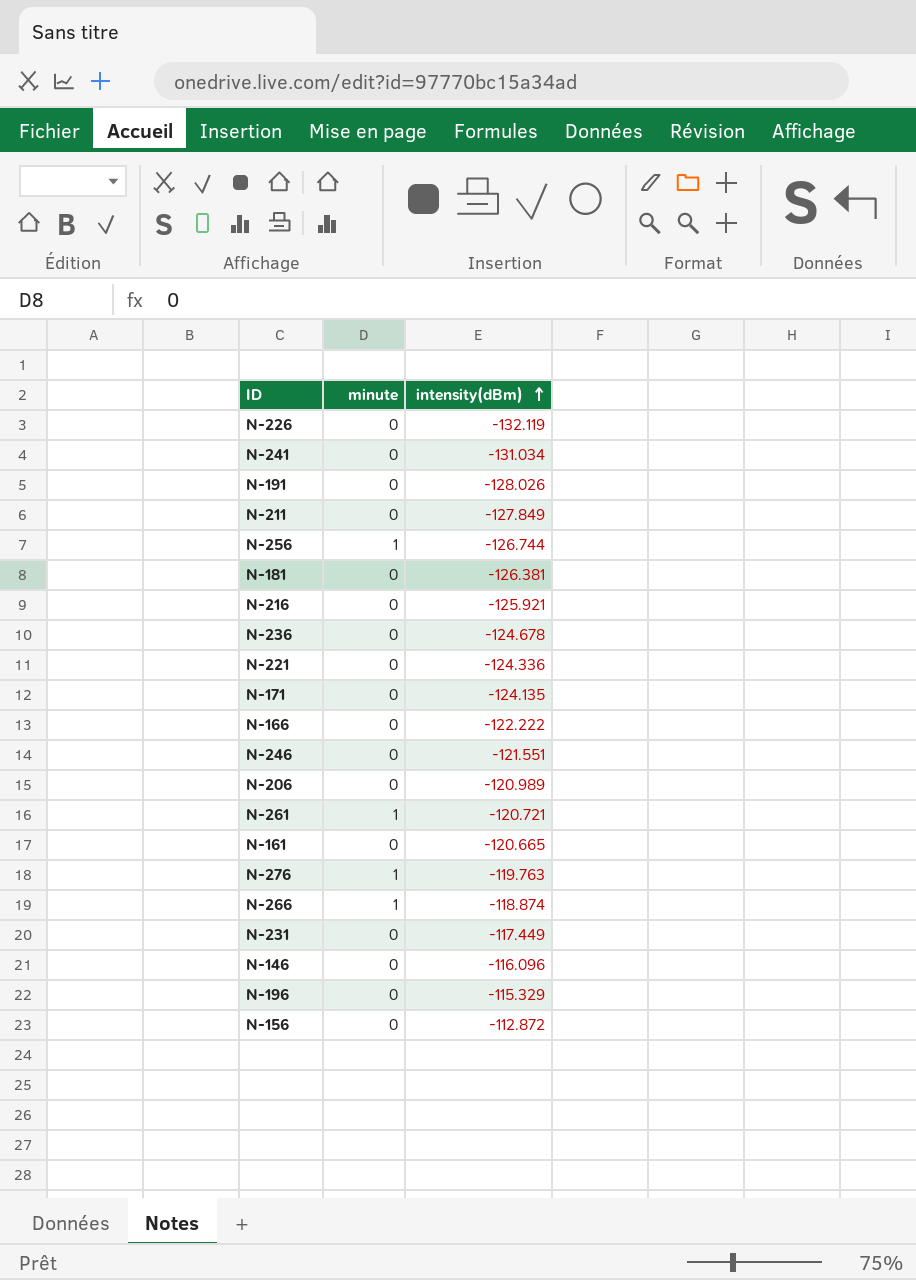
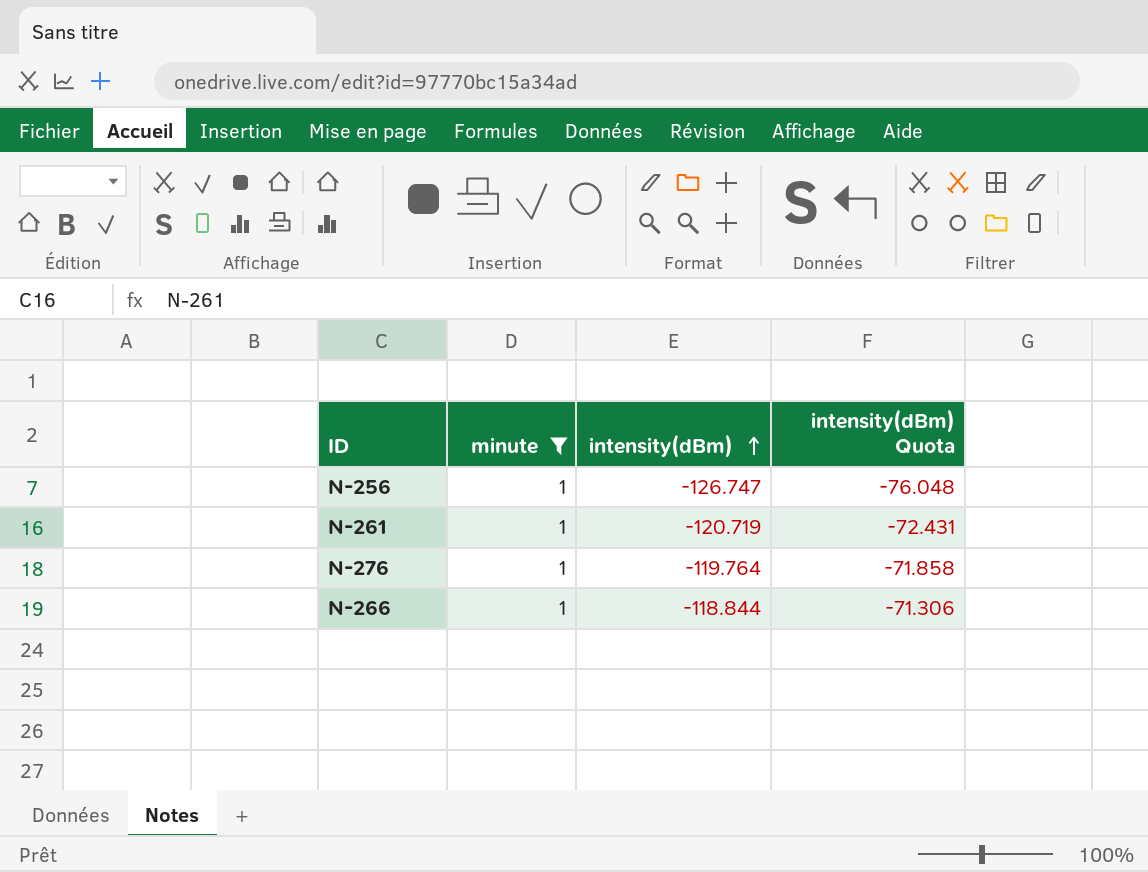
filter: none -> minute = 1
column intensity(dBm) Quota | formula: none -> [intensity(dBm)] * 0.6
N-256 | intensity(dBm): -126.744 -> -126.747
N-261 | intensity(dBm): -120.721 -> -120.719
N-276 | intensity(dBm): -119.763 -> -119.764
N-266 | intensity(dBm): -118.874 -> -118.844

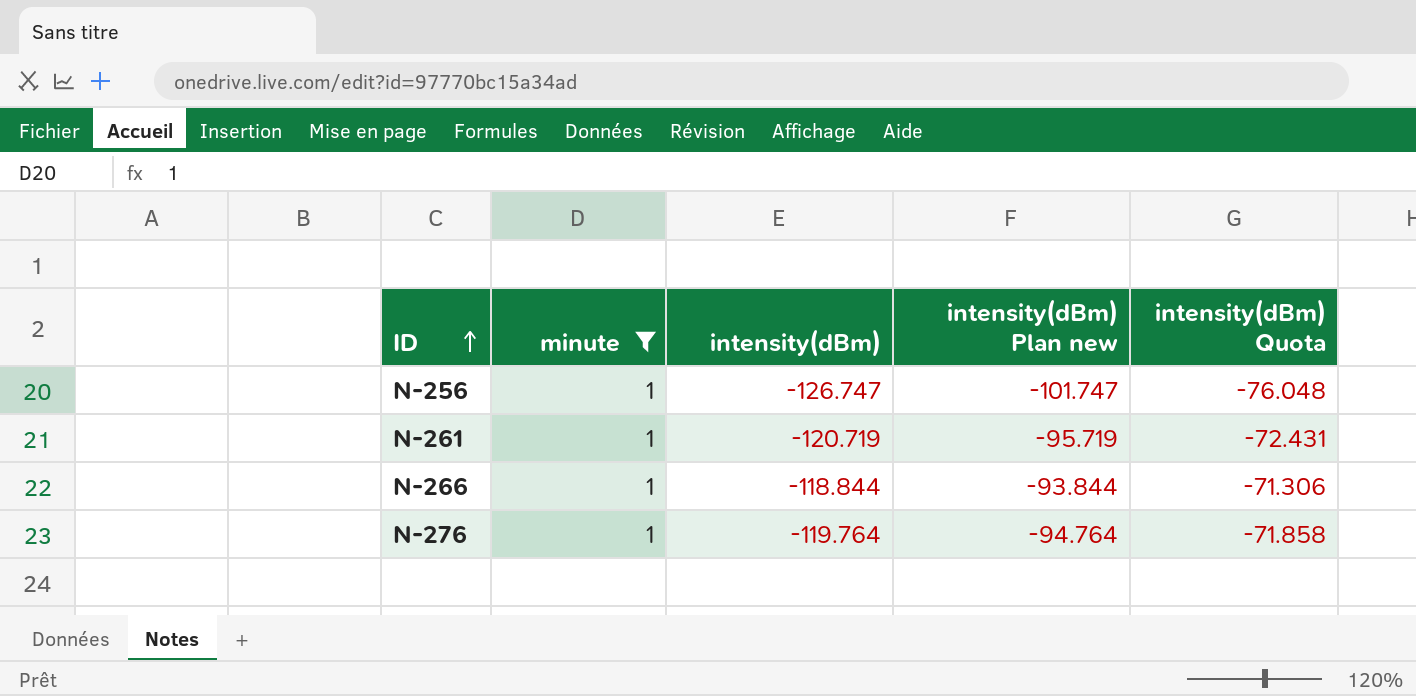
row order: intensity(dBm) ascending -> ID ascending
column intensity(dBm) Plan new | formula: none -> [intensity(dBm)] + 25

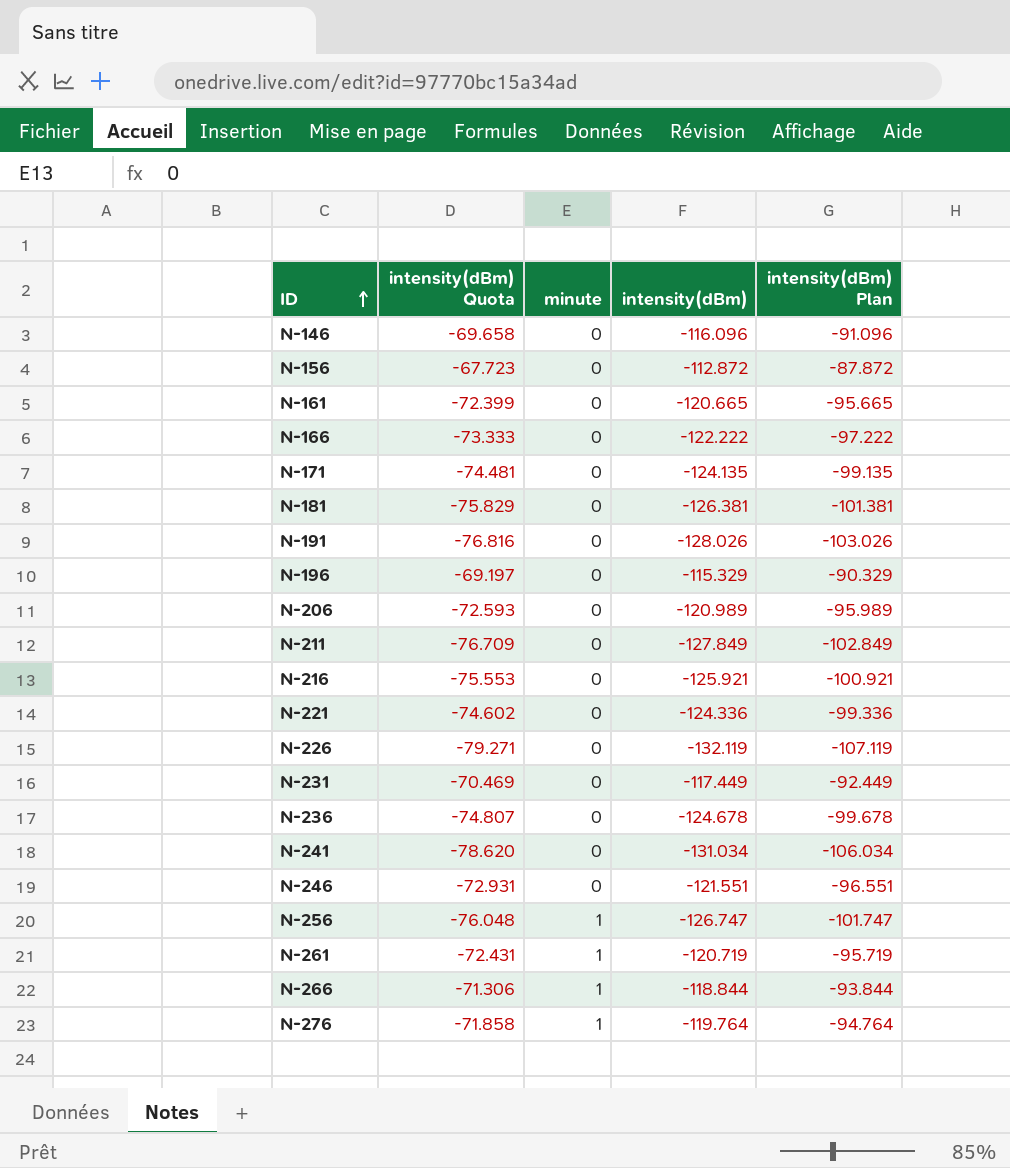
filter: minute = 1 -> none
column intensity(dBm) Quota | position: 5 -> 2
column name: intensity(dBm) Plan new -> intensity(dBm) Plan

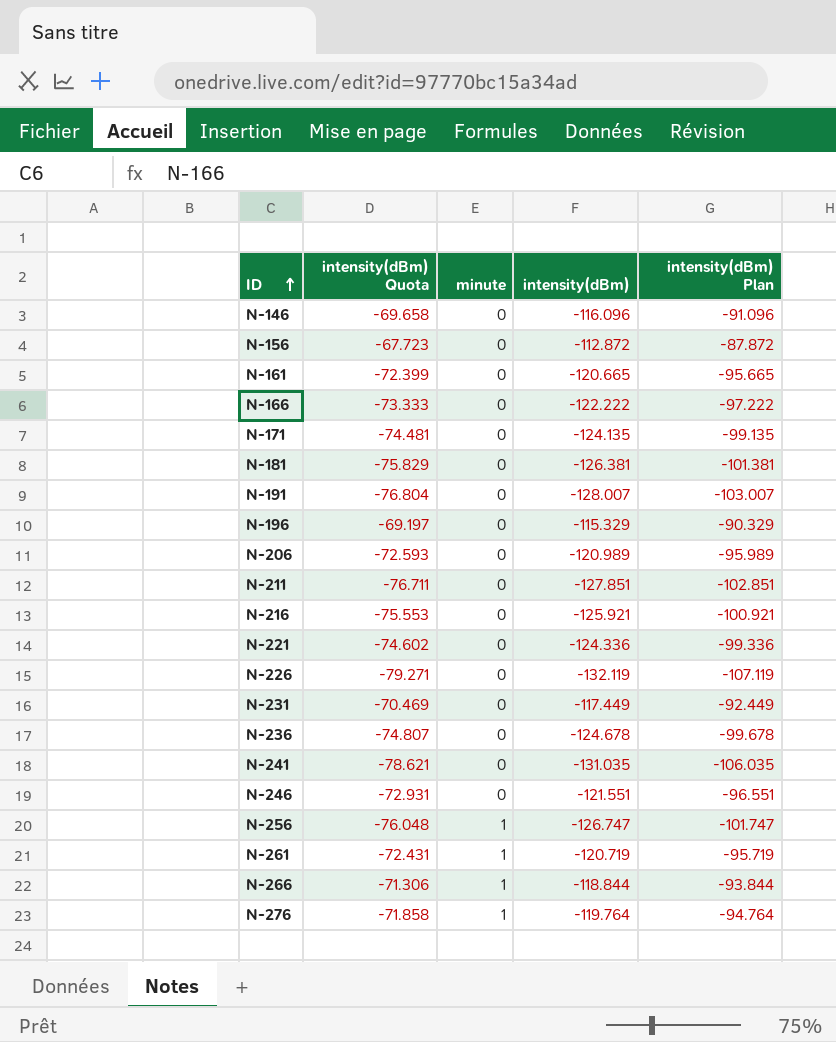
N-191 | intensity(dBm) Quota: -76.816 -> -76.804
N-191 | intensity(dBm): -128.026 -> -128.007
N-191 | intensity(dBm) Plan: -103.026 -> -103.007
N-211 | intensity(dBm) Quota: -76.709 -> -76.711
N-211 | intensity(dBm): -127.849 -> -127.851
N-211 | intensity(dBm) Plan: -102.849 -> -102.851
N-241 | intensity(dBm) Quota: -78.620 -> -78.621
N-241 | intensity(dBm): -131.034 -> -131.035
N-241 | intensity(dBm) Plan: -106.034 -> -106.035

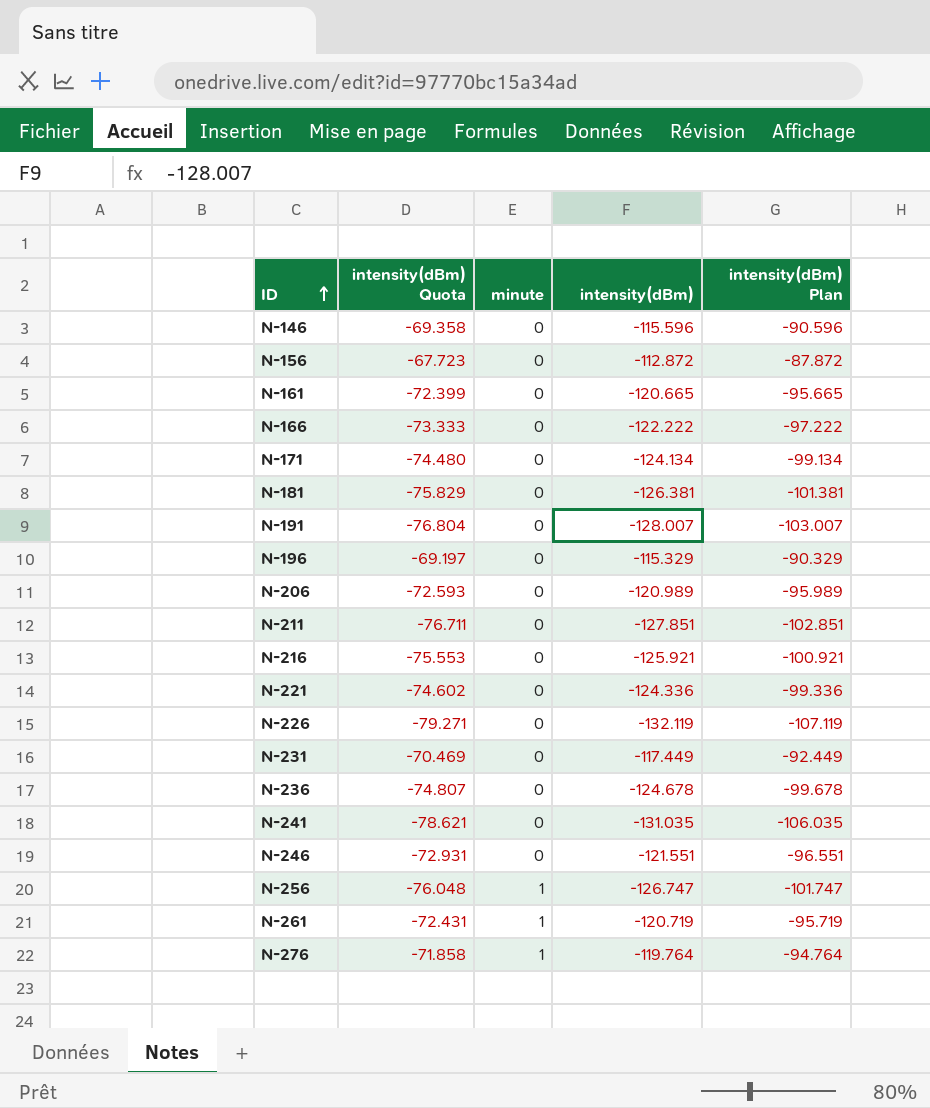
row N-266: -71.306 | 1 | -118.844 | -93.844 -> none
N-146 | intensity(dBm) Quota: -69.658 -> -69.358
N-146 | intensity(dBm): -116.096 -> -115.596
N-146 | intensity(dBm) Plan: -91.096 -> -90.596
N-171 | intensity(dBm) Quota: -74.481 -> -74.480
N-171 | intensity(dBm): -124.135 -> -124.134
N-171 | intensity(dBm) Plan: -99.135 -> -99.134

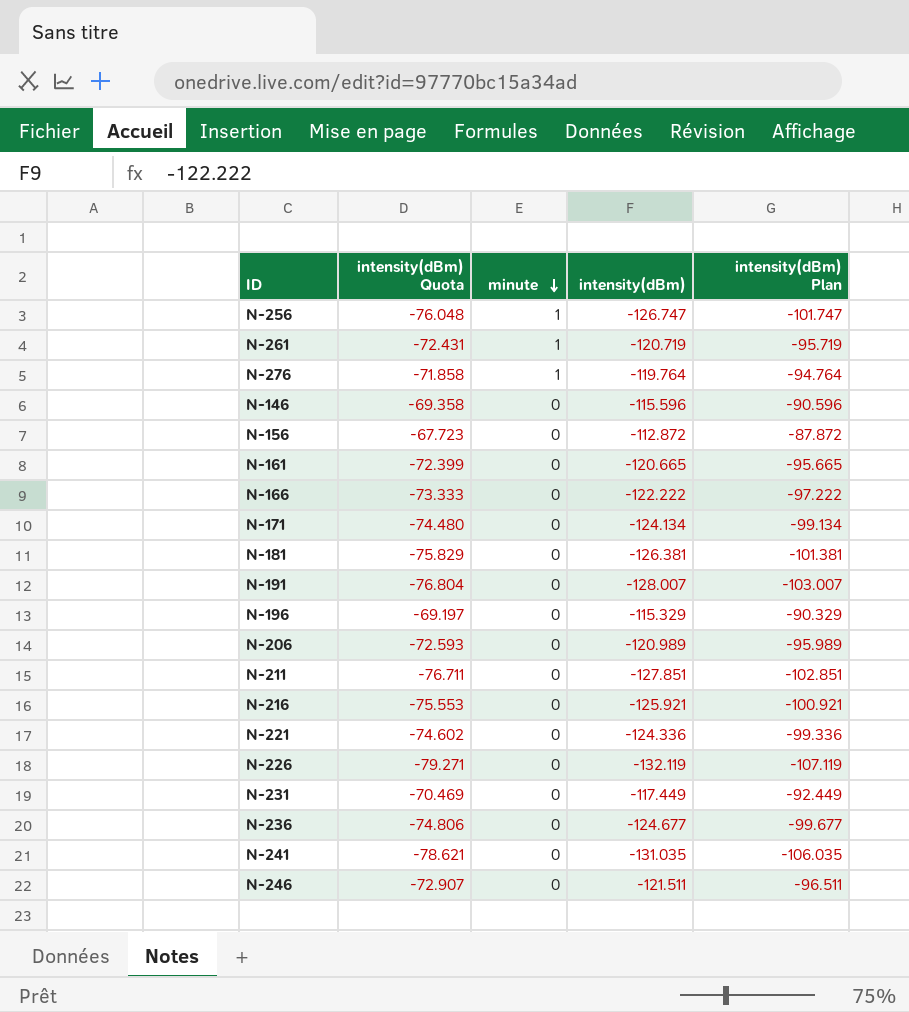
row order: ID ascending -> minute descending
N-236 | intensity(dBm) Quota: -74.807 -> -74.806
N-236 | intensity(dBm): -124.678 -> -124.677
N-236 | intensity(dBm) Plan: -99.678 -> -99.677
N-246 | intensity(dBm) Quota: -72.931 -> -72.907
N-246 | intensity(dBm): -121.551 -> -121.511
N-246 | intensity(dBm) Plan: -96.551 -> -96.511

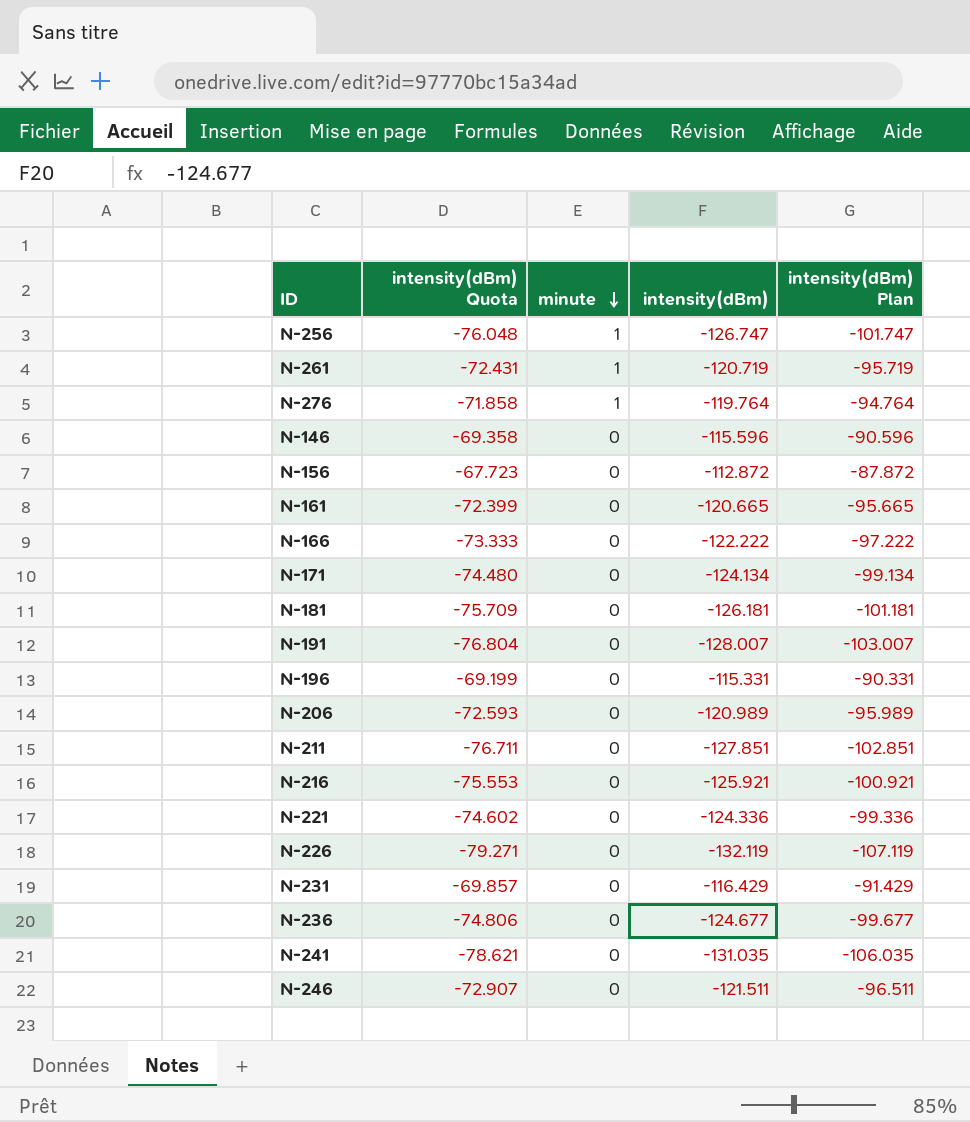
N-181 | intensity(dBm) Quota: -75.829 -> -75.709
N-181 | intensity(dBm): -126.381 -> -126.181
N-181 | intensity(dBm) Plan: -101.381 -> -101.181
N-196 | intensity(dBm) Quota: -69.197 -> -69.199
N-196 | intensity(dBm): -115.329 -> -115.331
N-196 | intensity(dBm) Plan: -90.329 -> -90.331
N-231 | intensity(dBm) Quota: -70.469 -> -69.857
N-231 | intensity(dBm): -117.449 -> -116.429
N-231 | intensity(dBm) Plan: -92.449 -> -91.429

